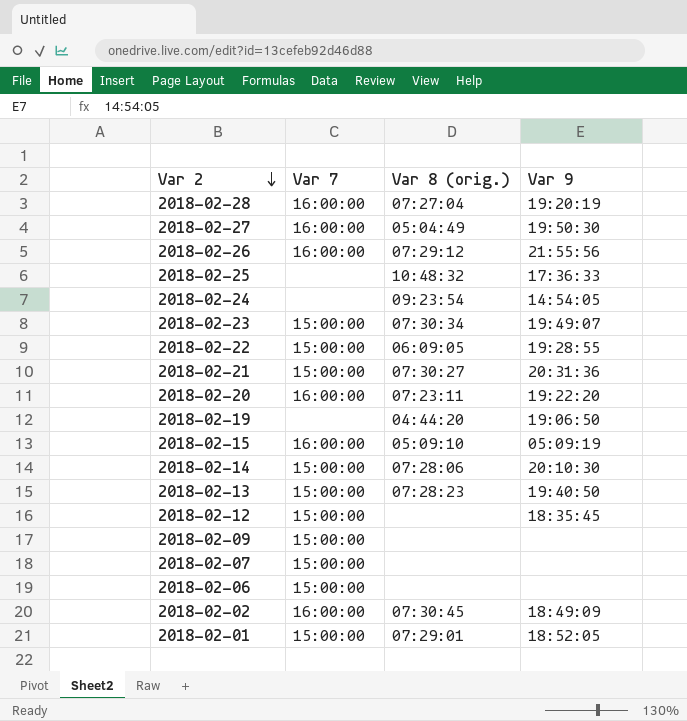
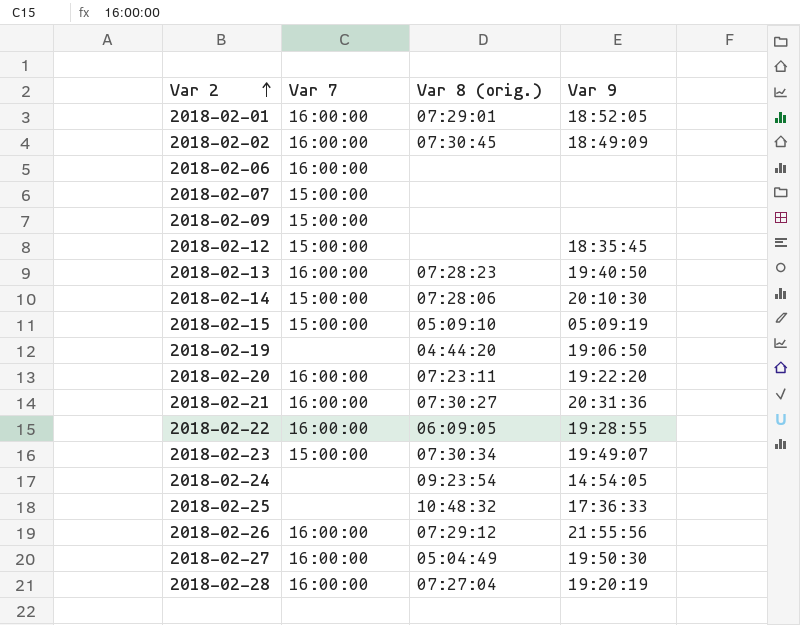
row order: Var 2 descending -> Var 2 ascending
2018-02-01 | Var 7: 15:00:00 -> 16:00:00
2018-02-06 | Var 7: 15:00:00 -> 16:00:00
2018-02-13 | Var 7: 15:00:00 -> 16:00:00
2018-02-15 | Var 7: 16:00:00 -> 15:00:00
2018-02-21 | Var 7: 15:00:00 -> 16:00:00
2018-02-22 | Var 7: 15:00:00 -> 16:00:00

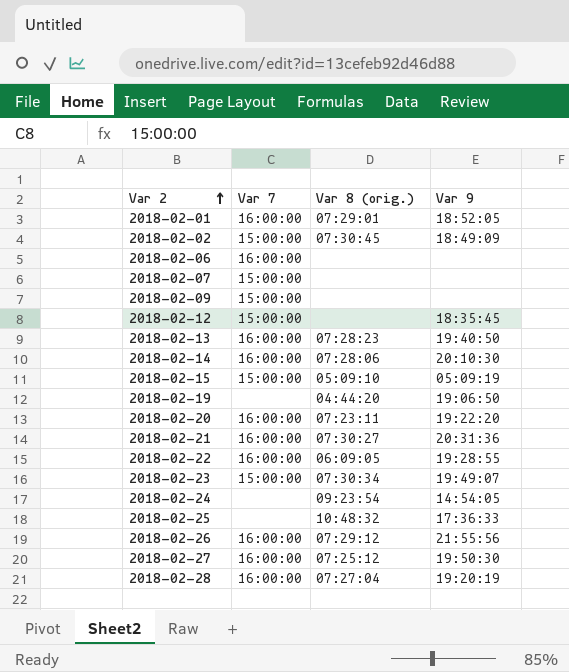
2018-02-02 | Var 7: 16:00:00 -> 15:00:00
2018-02-14 | Var 7: 15:00:00 -> 16:00:00
2018-02-27 | Var 8 (orig.): 05:04:49 -> 07:25:12

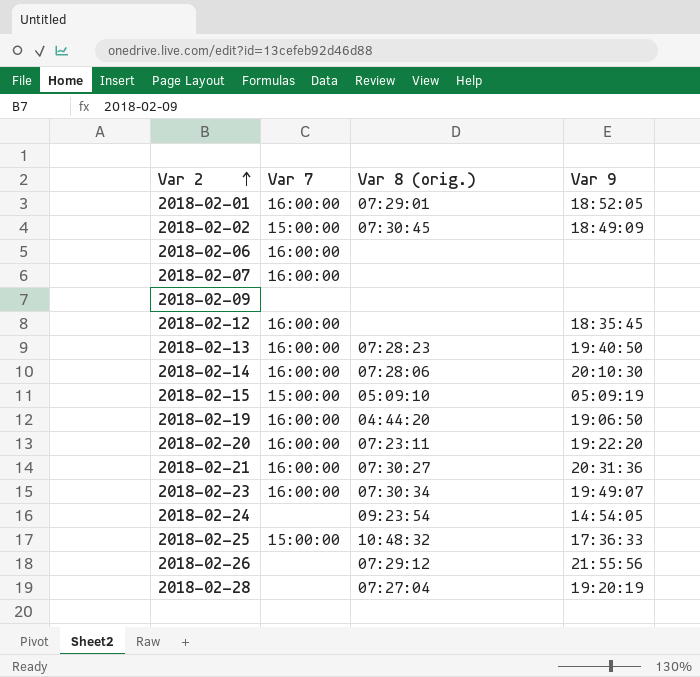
row 2018-02-22: 16:00:00 | 06:09:05 | 19:28:55 -> none
row 2018-02-27: 16:00:00 | 07:25:12 | 19:50:30 -> none
2018-02-07 | Var 7: 15:00:00 -> 16:00:00
2018-02-09 | Var 7: 15:00:00 -> none
2018-02-12 | Var 7: 15:00:00 -> 16:00:00
2018-02-19 | Var 7: none -> 16:00:00
2018-02-23 | Var 7: 15:00:00 -> 16:00:00
2018-02-25 | Var 7: none -> 15:00:00
2018-02-26 | Var 7: 16:00:00 -> none
2018-02-28 | Var 7: 16:00:00 -> none

